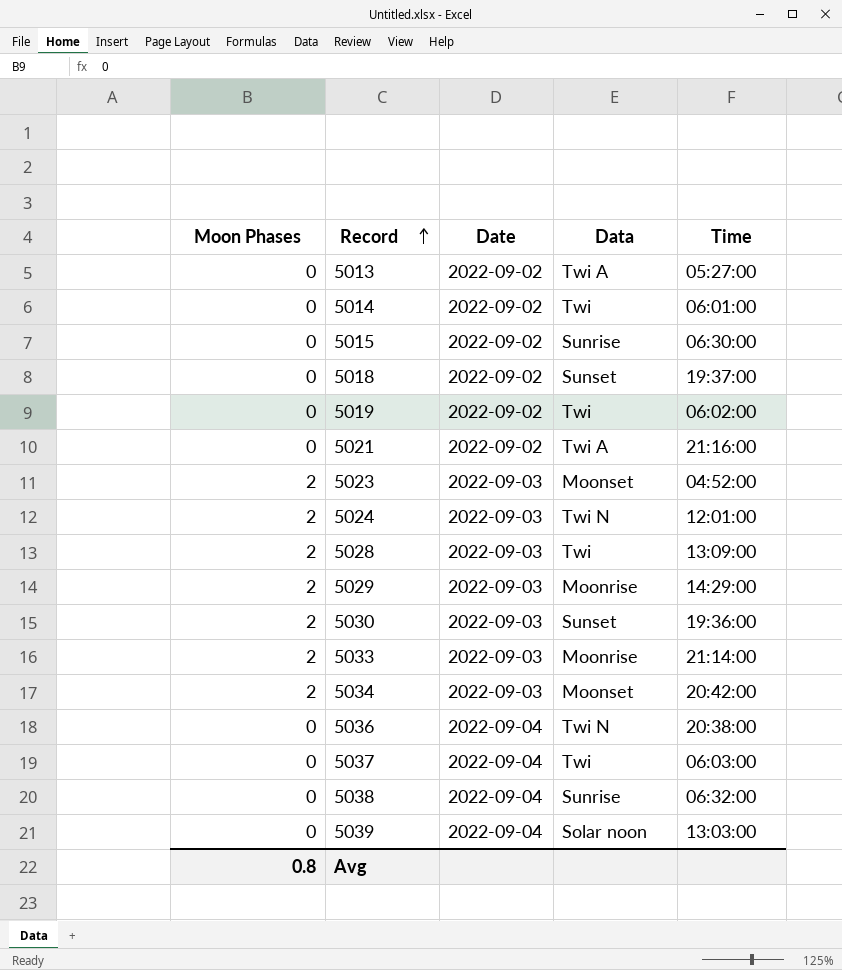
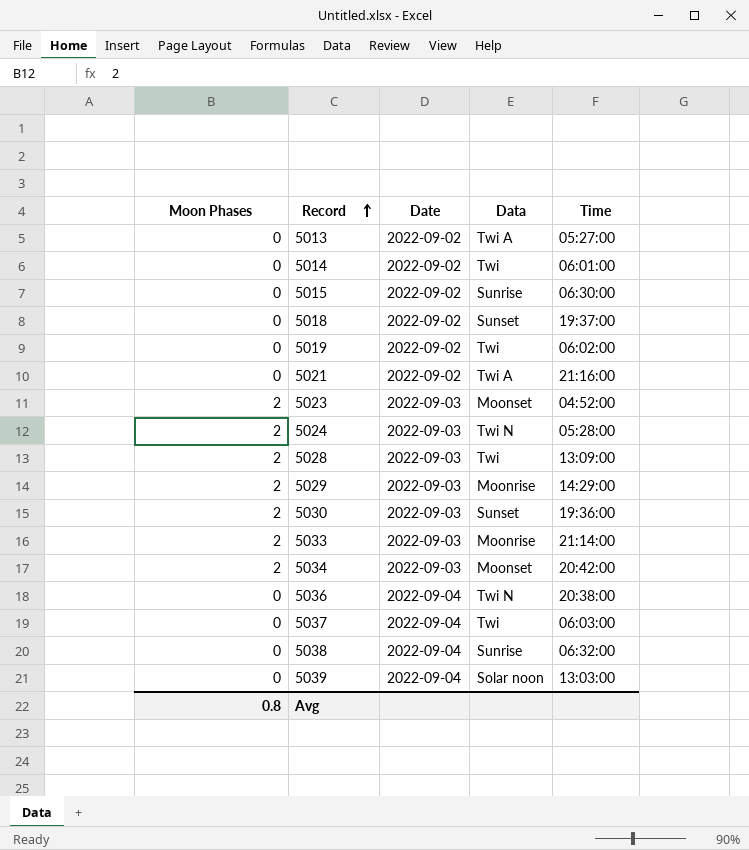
5024 | Time: 12:01:00 -> 05:28:00

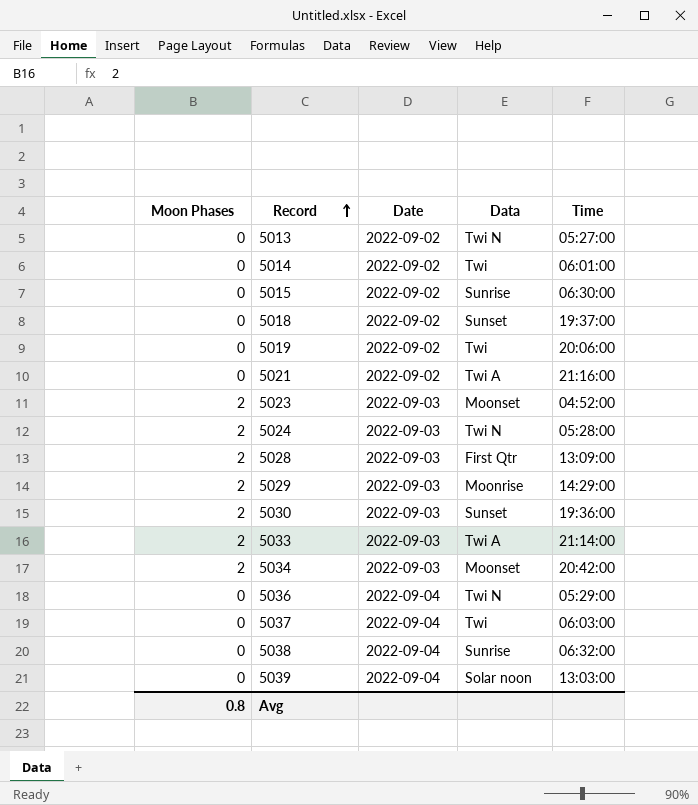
5013 | Data: Twi A -> Twi N
5019 | Time: 06:02:00 -> 20:06:00
5028 | Data: Twi -> First Qtr
5033 | Data: Moonrise -> Twi A
5036 | Time: 20:38:00 -> 05:29:00

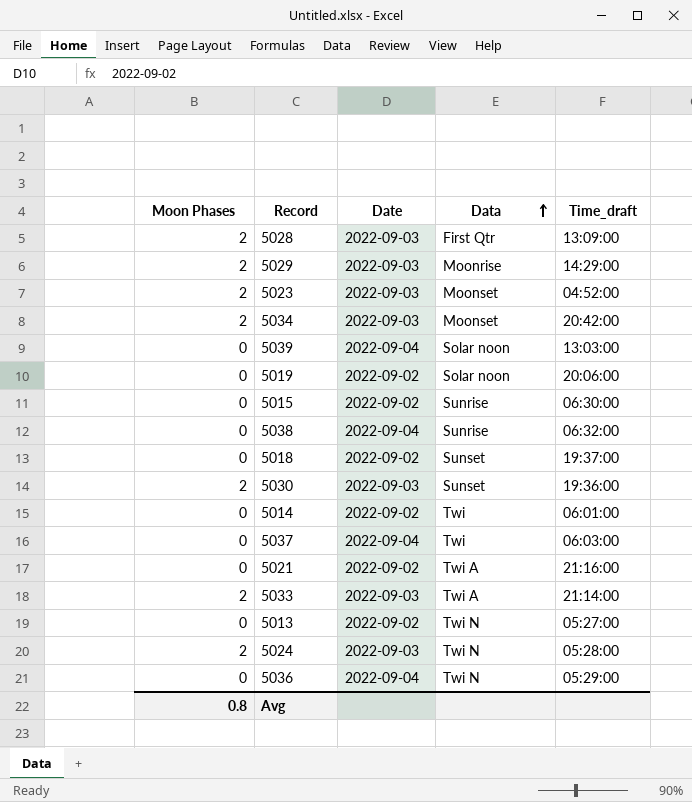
row order: Record ascending -> Data ascending
column name: Time -> Time_draft
5019 | Data: Twi -> Solar noon

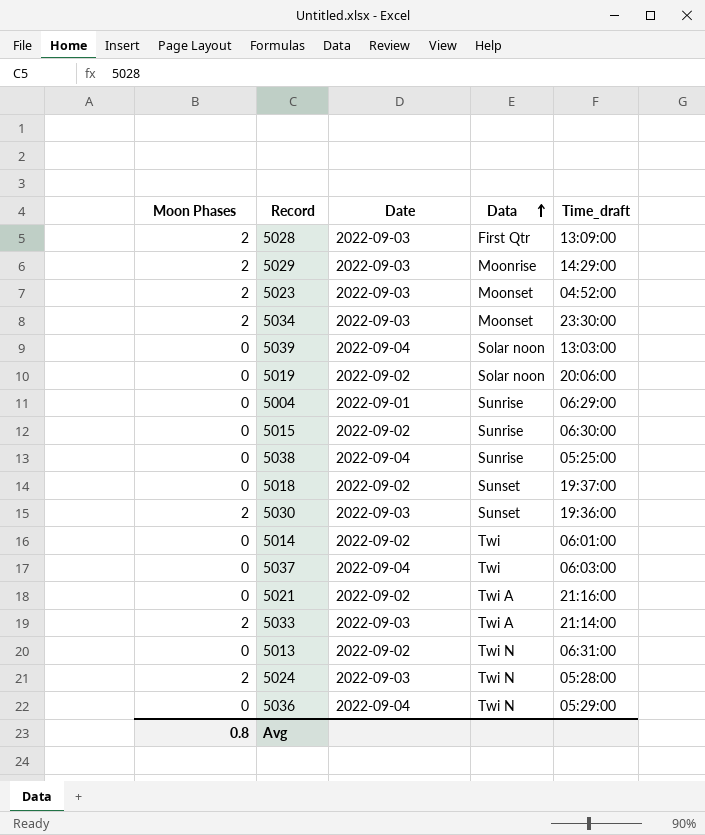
5034 | Time_draft: 20:42:00 -> 23:30:00
row 5004: none -> 0 | 2022-09-01 | Sunrise | 06:29:00
5038 | Time_draft: 06:32:00 -> 05:25:00
5013 | Time_draft: 05:27:00 -> 06:31:00

